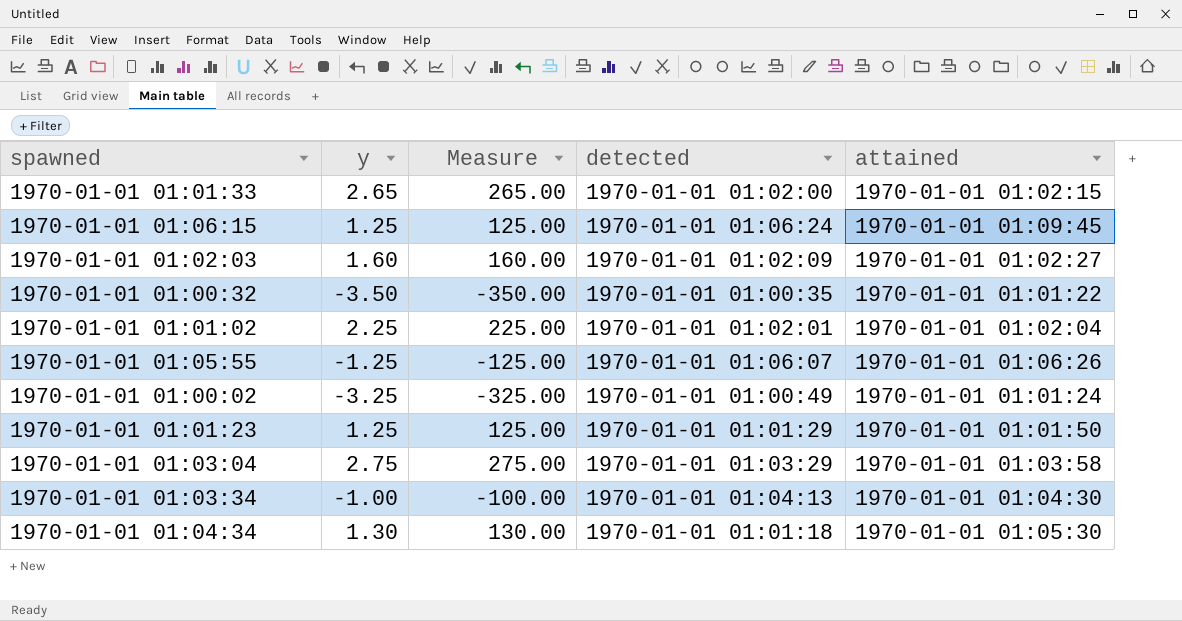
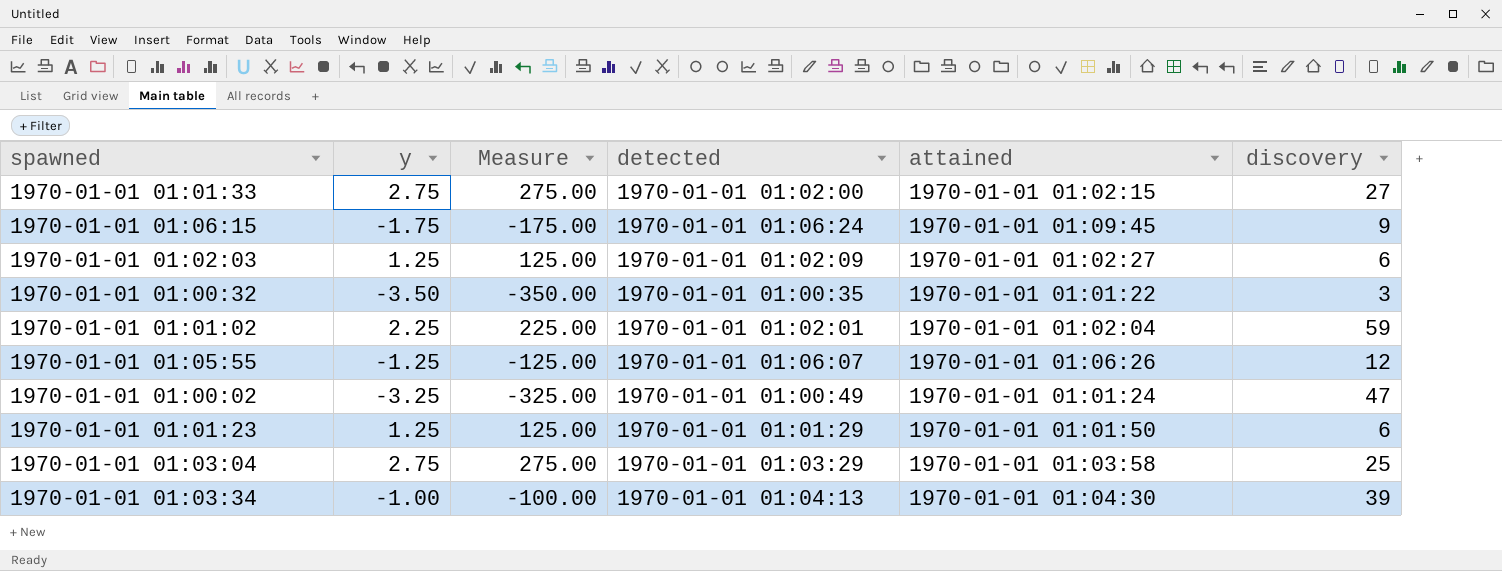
column discovery | position: none -> 6
row 1970-01-01 01:04:34: 1.30 | 130.00 | 1970-01-01 01:01:18 | 1970-01-01 01:05:30 -> none
1970-01-01 01:01:33 | y: 2.65 -> 2.75
1970-01-01 01:01:33 | Measure: 265.00 -> 275.00
1970-01-01 01:06:15 | y: 1.25 -> -1.75
1970-01-01 01:06:15 | Measure: 125.00 -> -175.00
1970-01-01 01:02:03 | y: 1.60 -> 1.25
1970-01-01 01:02:03 | Measure: 160.00 -> 125.00

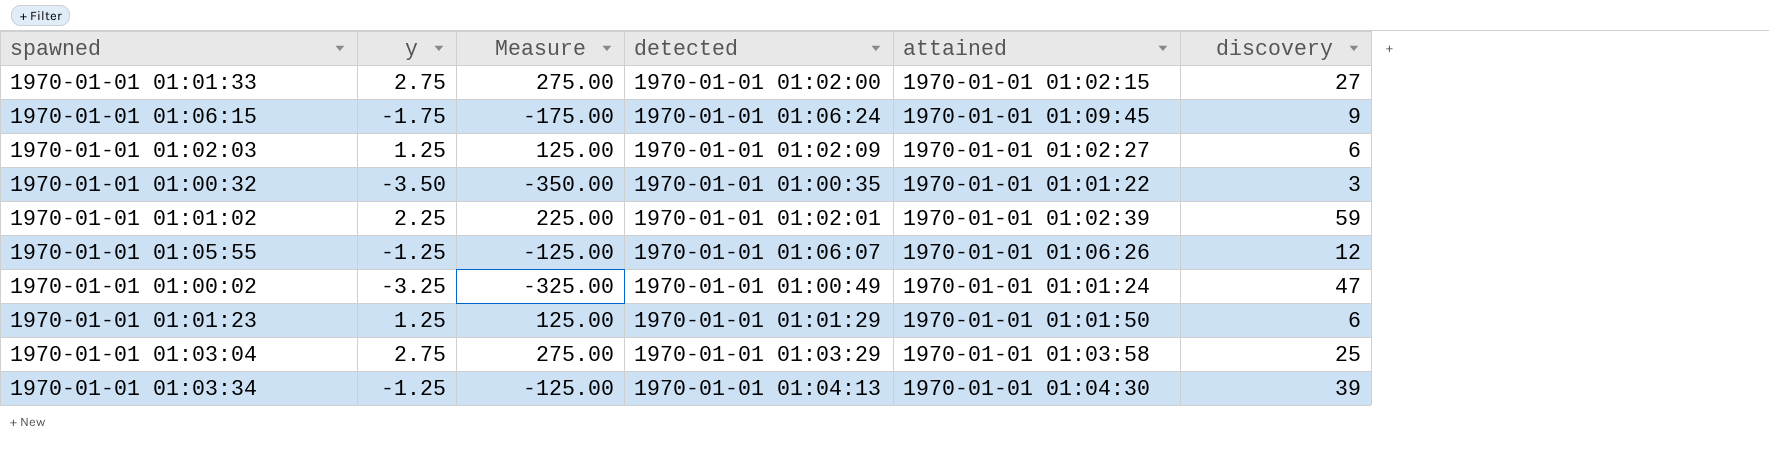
1970-01-01 01:01:02 | attained: 1970-01-01 01:02:04 -> 1970-01-01 01:02:39
1970-01-01 01:03:34 | y: -1.00 -> -1.25
1970-01-01 01:03:34 | Measure: -100.00 -> -125.00

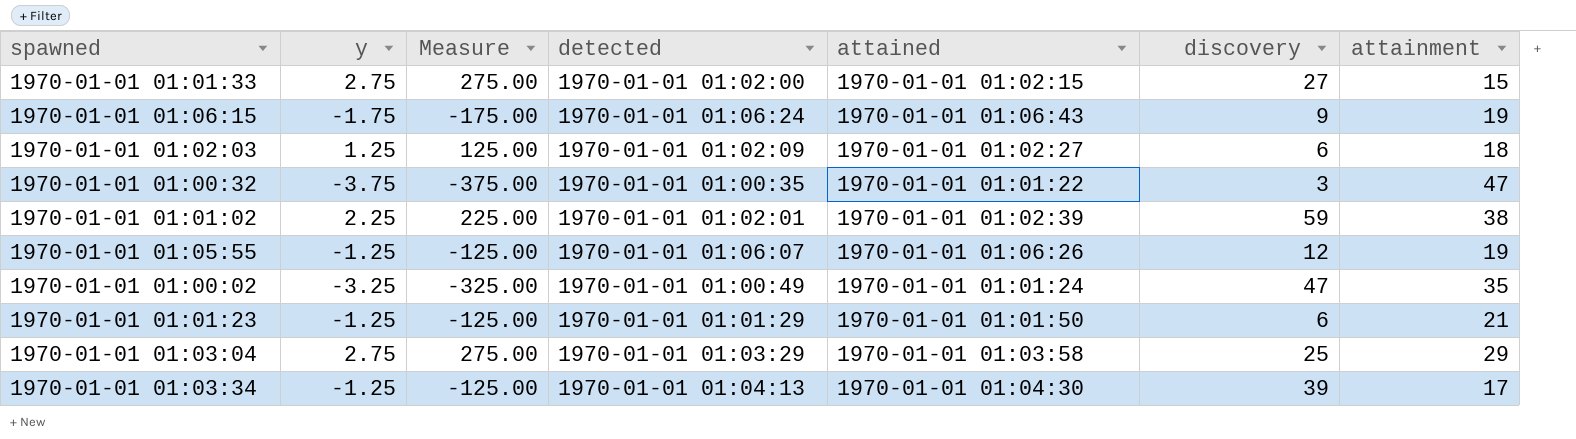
column attainment | position: none -> 7
1970-01-01 01:06:15 | attained: 1970-01-01 01:09:45 -> 1970-01-01 01:06:43
1970-01-01 01:00:32 | y: -3.50 -> -3.75
1970-01-01 01:00:32 | Measure: -350.00 -> -375.00
1970-01-01 01:01:23 | y: 1.25 -> -1.25
1970-01-01 01:01:23 | Measure: 125.00 -> -125.00

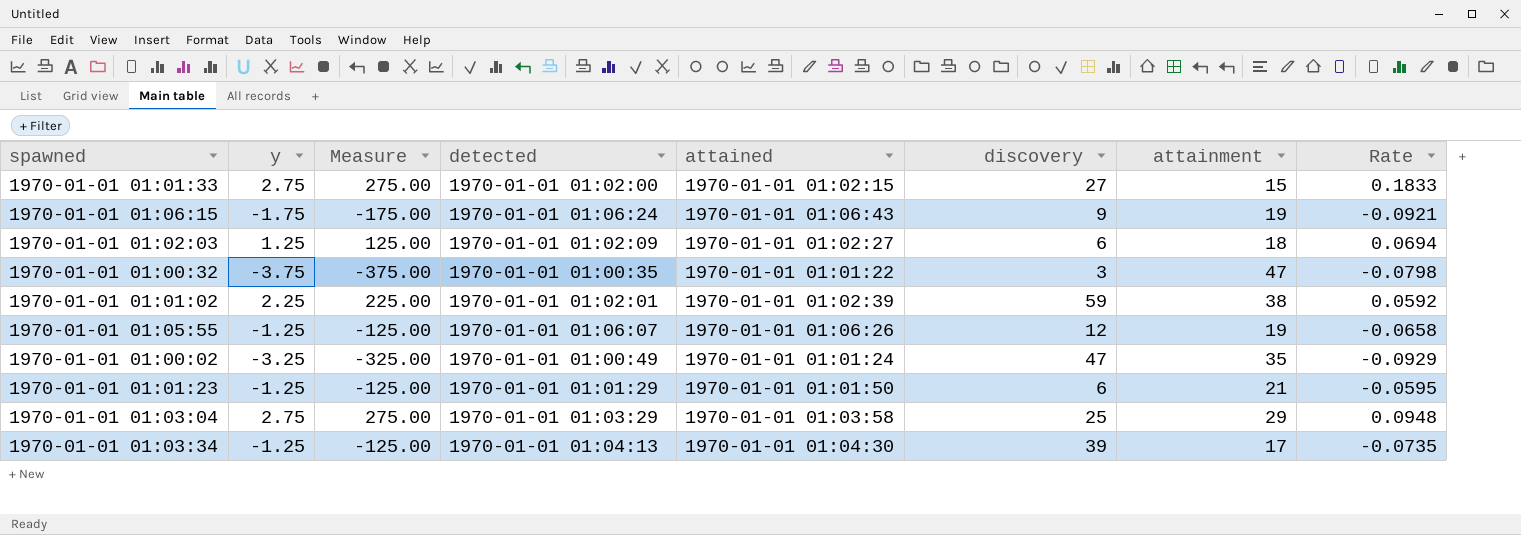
column Rate | formula: none -> [y] / [attainment]

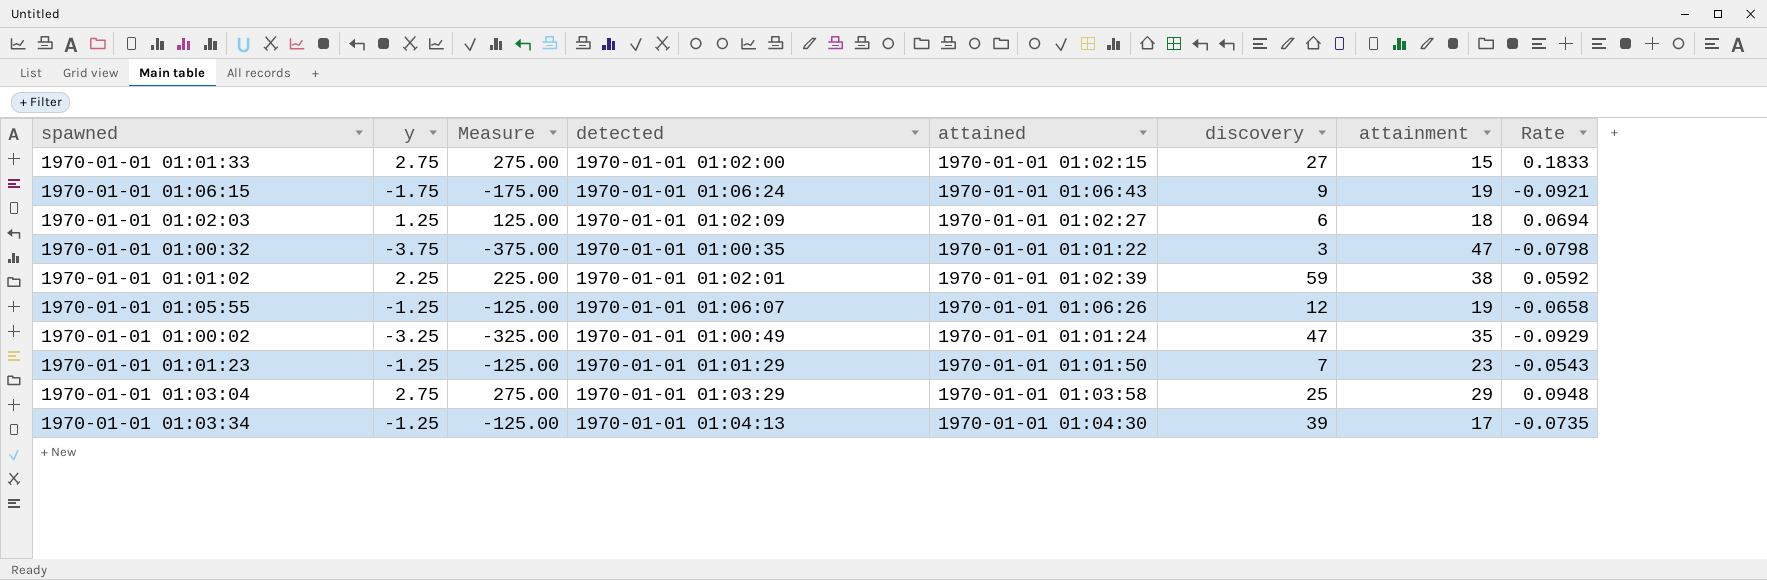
1970-01-01 01:01:23 | discovery: 6 -> 7
1970-01-01 01:01:23 | attainment: 21 -> 23
1970-01-01 01:01:23 | Rate: -0.0595 -> -0.0543

